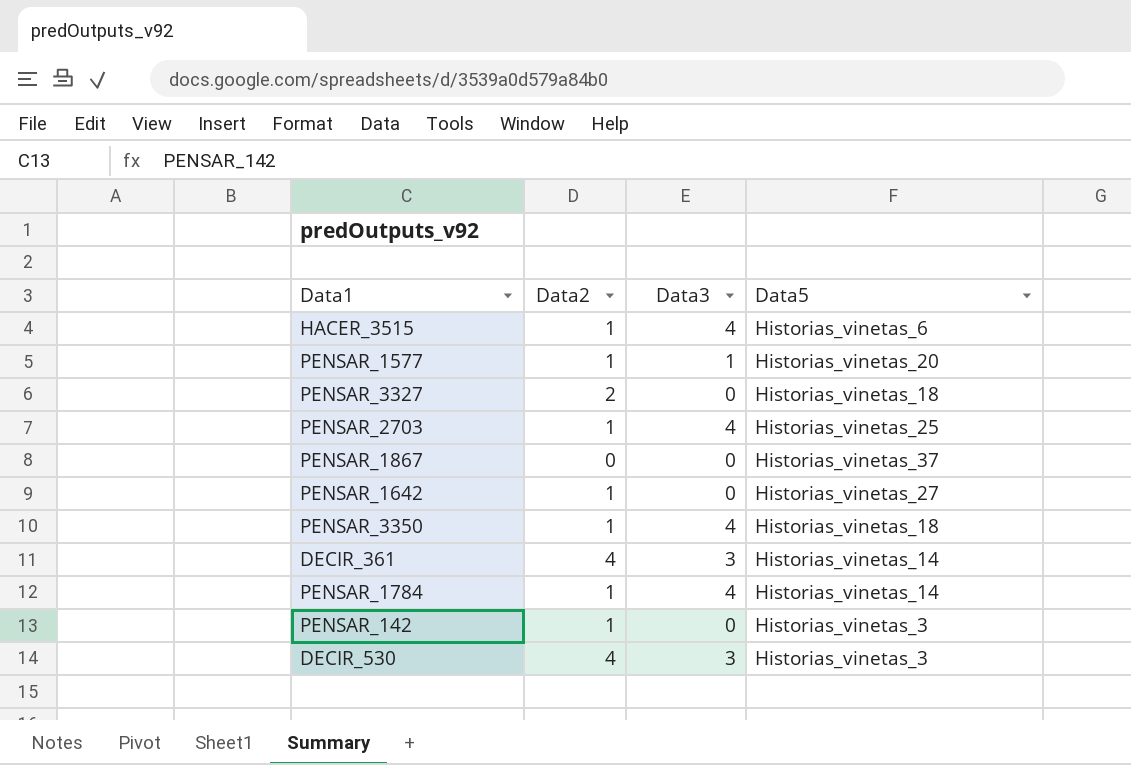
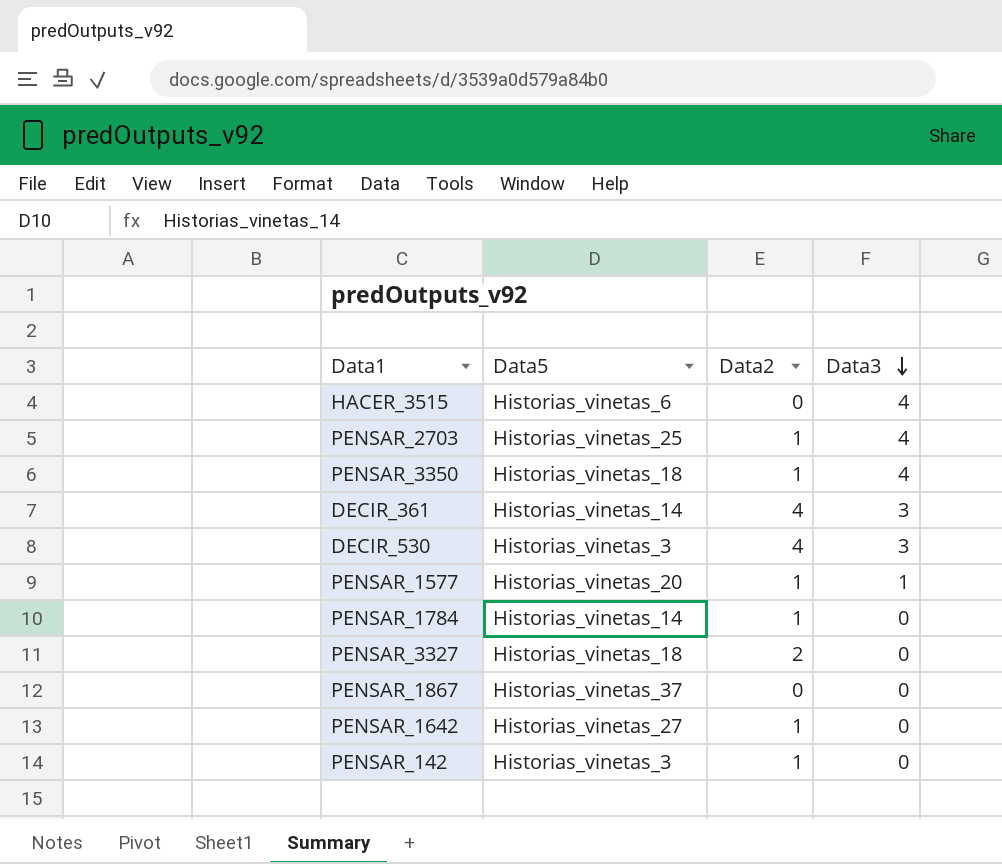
row order: none -> Data3 descending
column Data5 | position: 4 -> 2
HACER_3515 | Data2: 1 -> 0
PENSAR_1784 | Data3: 4 -> 0

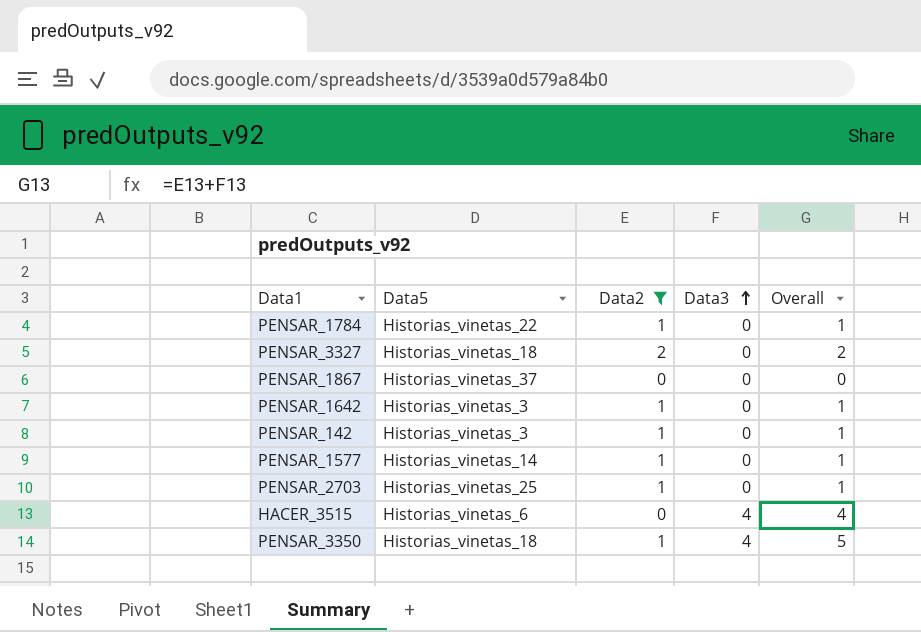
filter: none -> Data2 != 4
row order: Data3 descending -> Data3 ascending
column Overall | formula: none -> [Data2] + [Data3]
PENSAR_1784 | Data5: Historias_vinetas_14 -> Historias_vinetas_22
PENSAR_1642 | Data5: Historias_vinetas_27 -> Historias_vinetas_3
PENSAR_1577 | Data5: Historias_vinetas_20 -> Historias_vinetas_14
PENSAR_1577 | Data3: 1 -> 0
PENSAR_2703 | Data3: 4 -> 0

